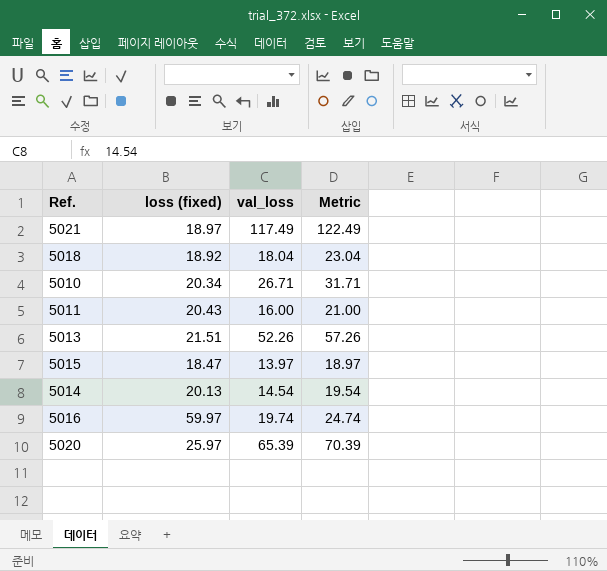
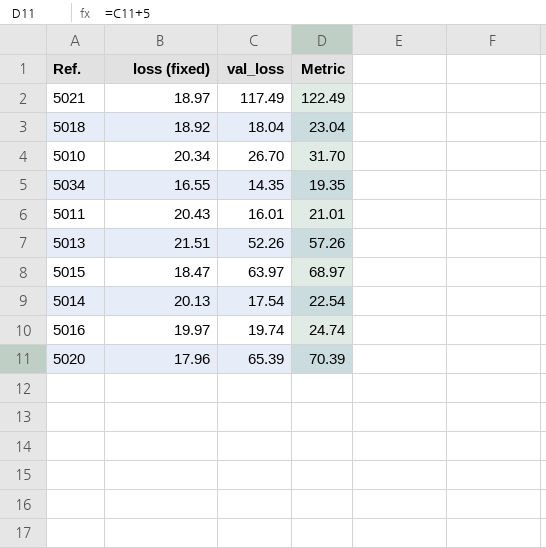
5010 | val_loss: 26.71 -> 26.70
5010 | Metric: 31.71 -> 31.70
row 5034: none -> 16.55 | 14.35 | 19.35
5011 | val_loss: 16.00 -> 16.01
5011 | Metric: 21.00 -> 21.01
5015 | val_loss: 13.97 -> 63.97
5015 | Metric: 18.97 -> 68.97
5014 | val_loss: 14.54 -> 17.54
5014 | Metric: 19.54 -> 22.54
5016 | loss (fixed): 59.97 -> 19.97
5020 | loss (fixed): 25.97 -> 17.96

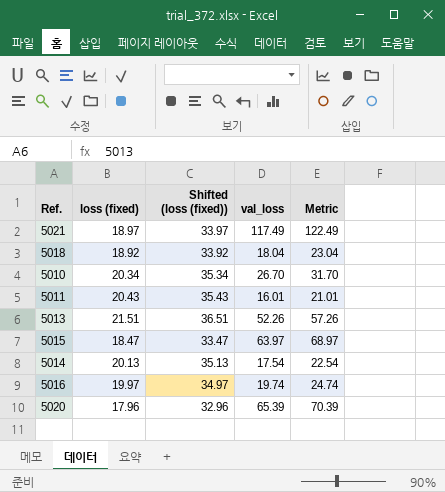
column Shifted (loss (fixed)) | formula: none -> [loss (fixed)] + 15
row 5034: 16.55 | 14.35 | 19.35 -> none

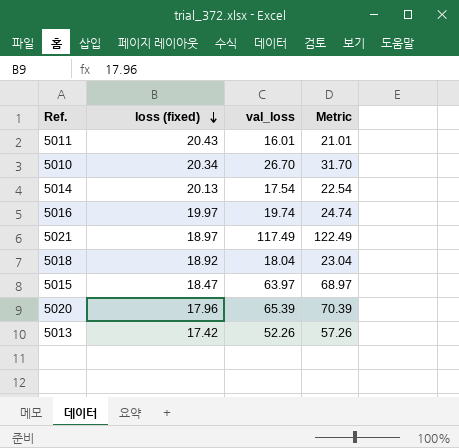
row order: none -> loss (fixed) descending
column Shifted (loss (fixed)) | formula: [loss (fixed)] + 15 -> none
5013 | loss (fixed): 21.51 -> 17.42

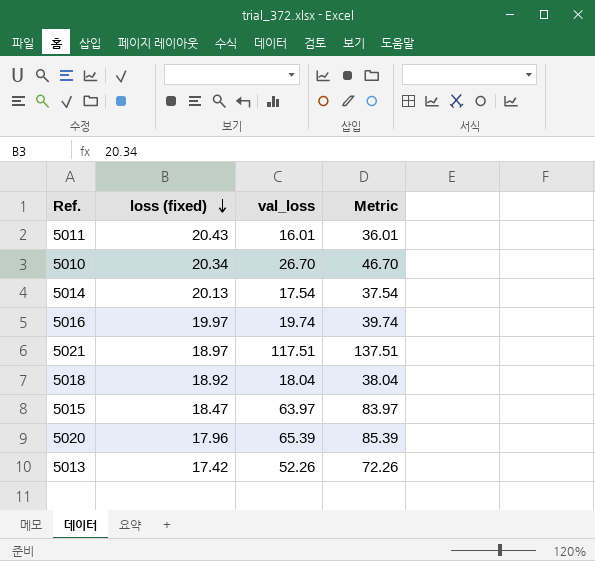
column Metric | formula: [val_loss] + 5 -> [val_loss] + 20
5021 | val_loss: 117.49 -> 117.51

